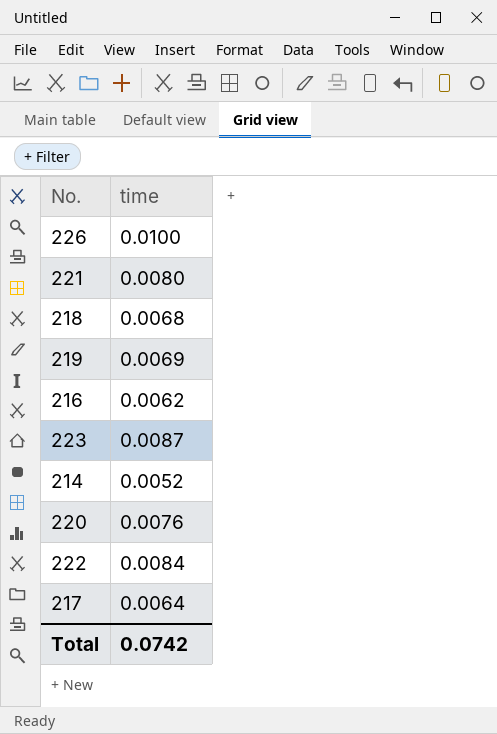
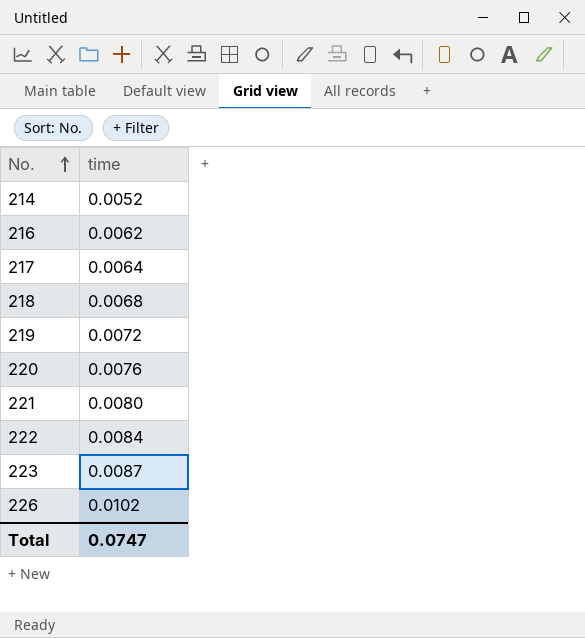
row order: none -> No. ascending
219 | time: 0.0069 -> 0.0072
226 | time: 0.0100 -> 0.0102
Total | time: 0.0742 -> 0.0747

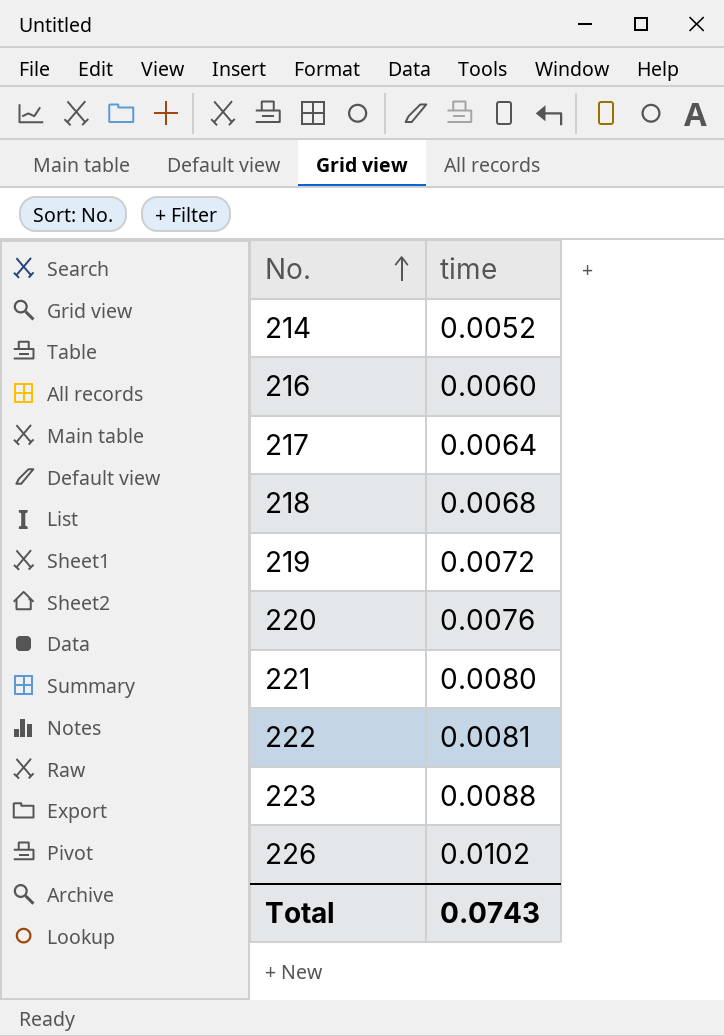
216 | time: 0.0062 -> 0.0060
222 | time: 0.0084 -> 0.0081
223 | time: 0.0087 -> 0.0088
Total | time: 0.0747 -> 0.0743

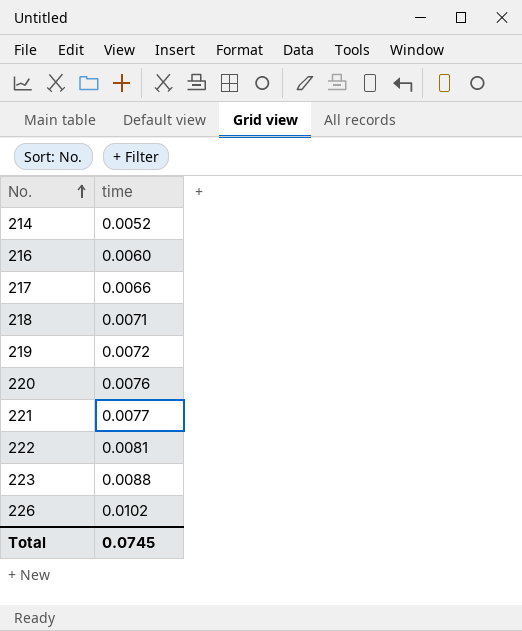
217 | time: 0.0064 -> 0.0066
218 | time: 0.0068 -> 0.0071
221 | time: 0.0080 -> 0.0077
Total | time: 0.0743 -> 0.0745

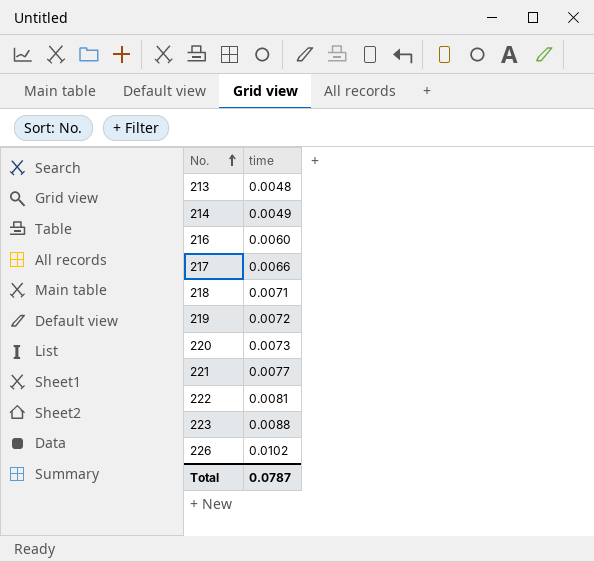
row 213: none -> 0.0048
214 | time: 0.0052 -> 0.0049
220 | time: 0.0076 -> 0.0073
Total | time: 0.0745 -> 0.0787

